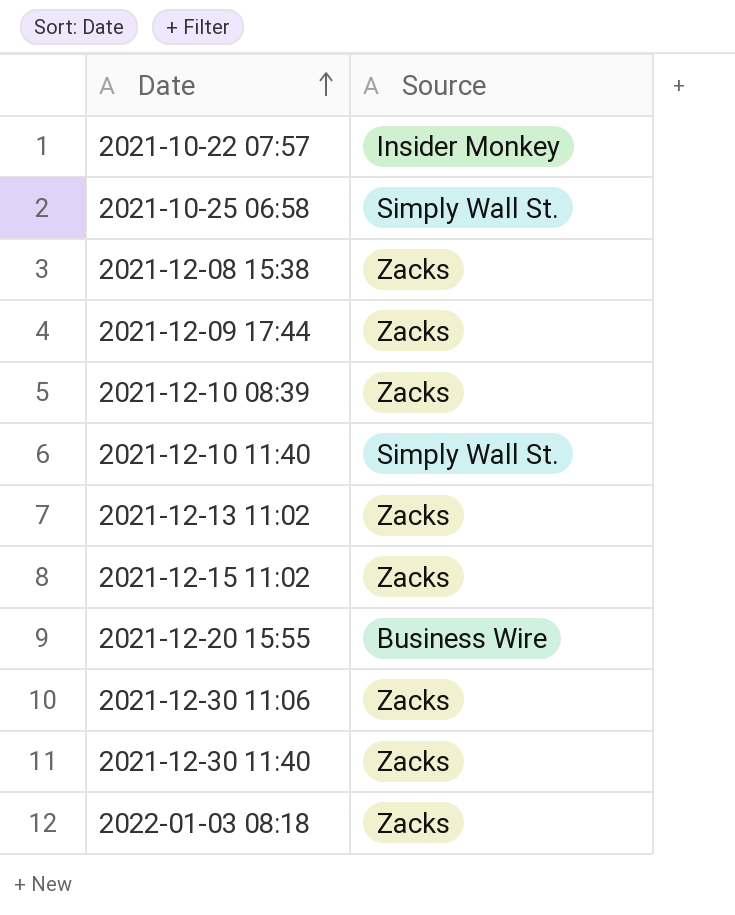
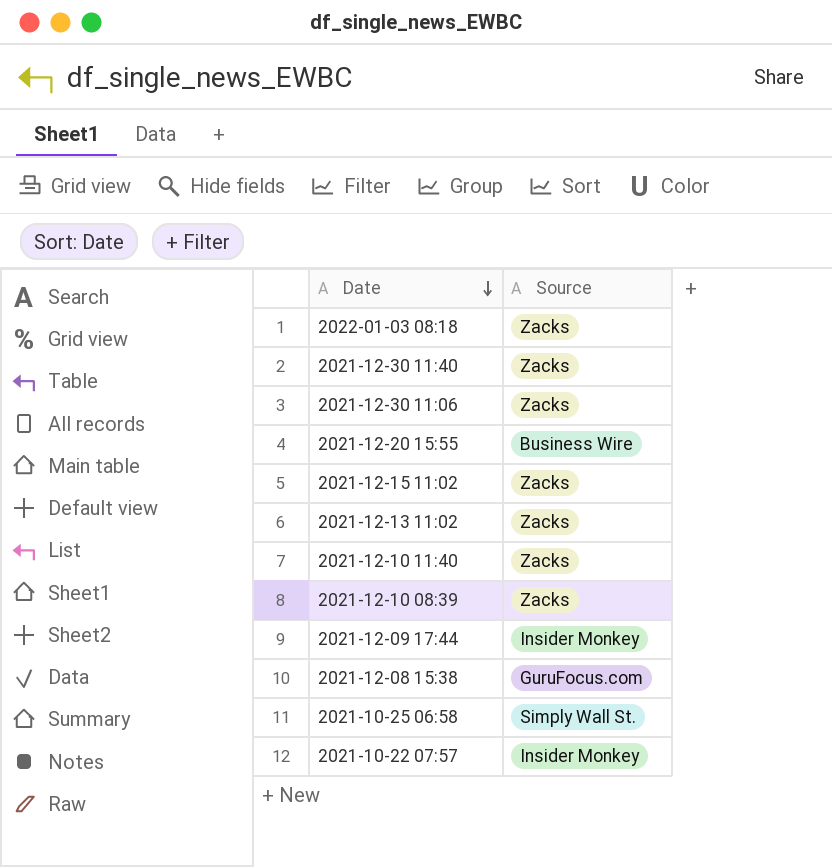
row order: Date ascending -> Date descending
2021-12-10 11:40 | Source: Simply Wall St. -> Zacks
2021-12-09 17:44 | Source: Zacks -> Insider Monkey
2021-12-08 15:38 | Source: Zacks -> GuruFocus.com

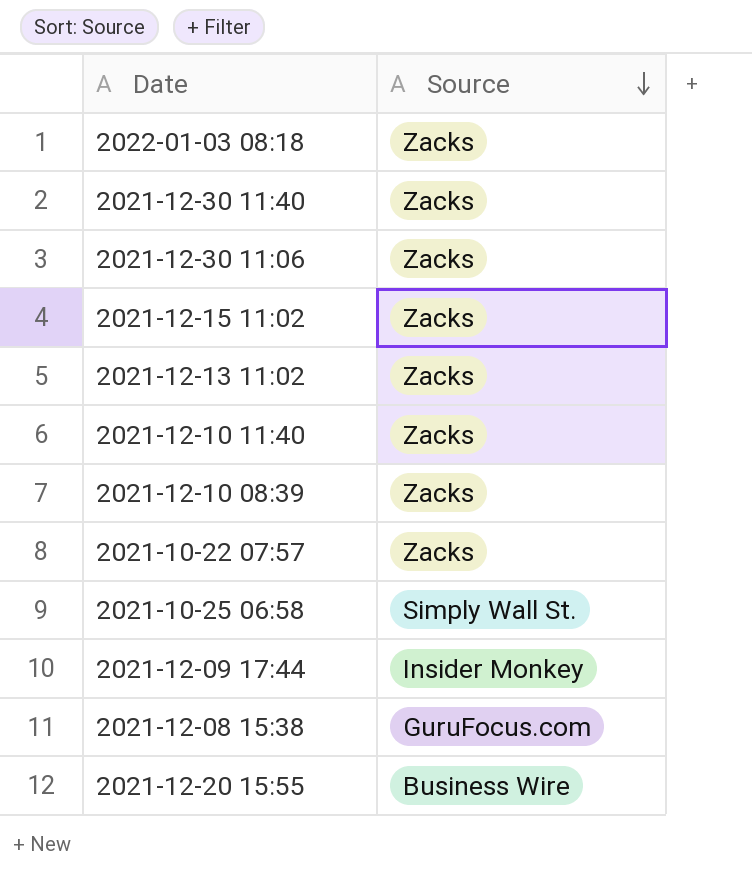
row order: Date descending -> Source descending
2021-10-22 07:57 | Source: Insider Monkey -> Zacks

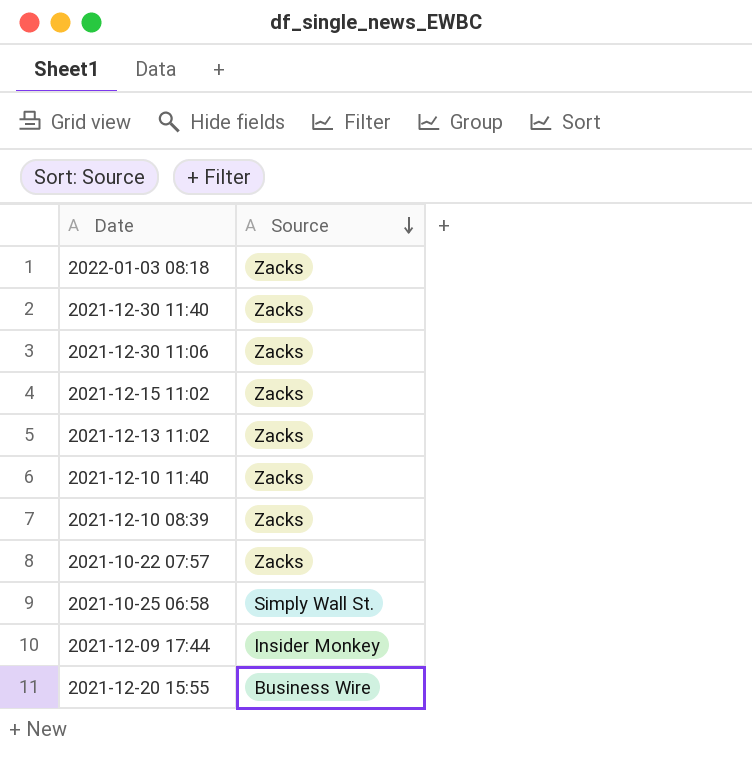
row 2021-12-08 15:38: GuruFocus.com -> none

